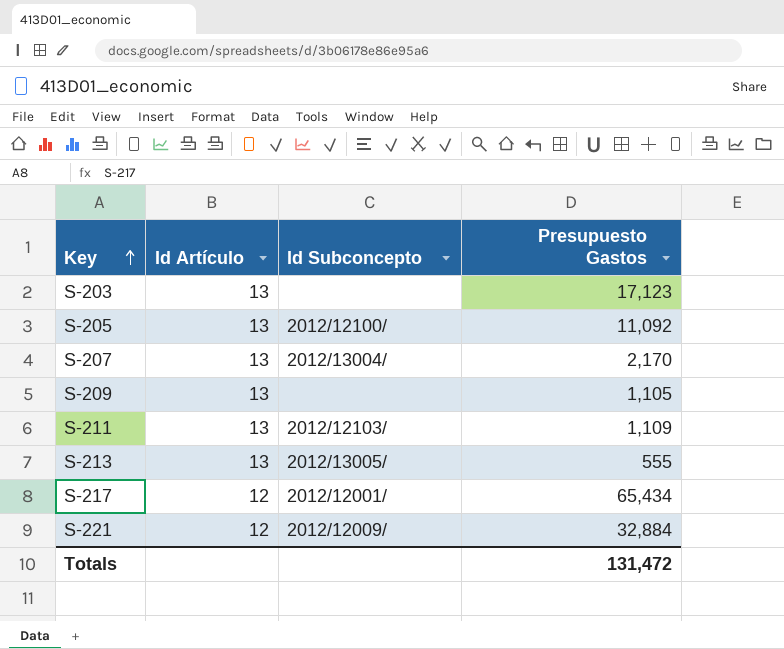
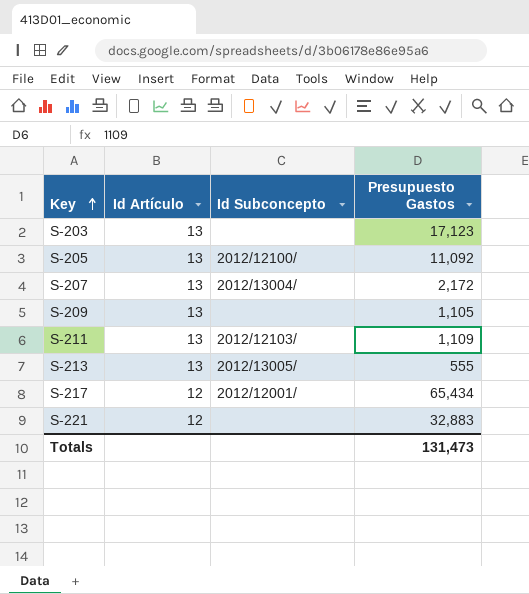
S-207 | Presupuesto Gastos: 2,170 -> 2,172
S-221 | Id Subconcepto: 2012/12009/ -> none
S-221 | Presupuesto Gastos: 32,884 -> 32,883
Totals | Presupuesto Gastos: 131,472 -> 131,473

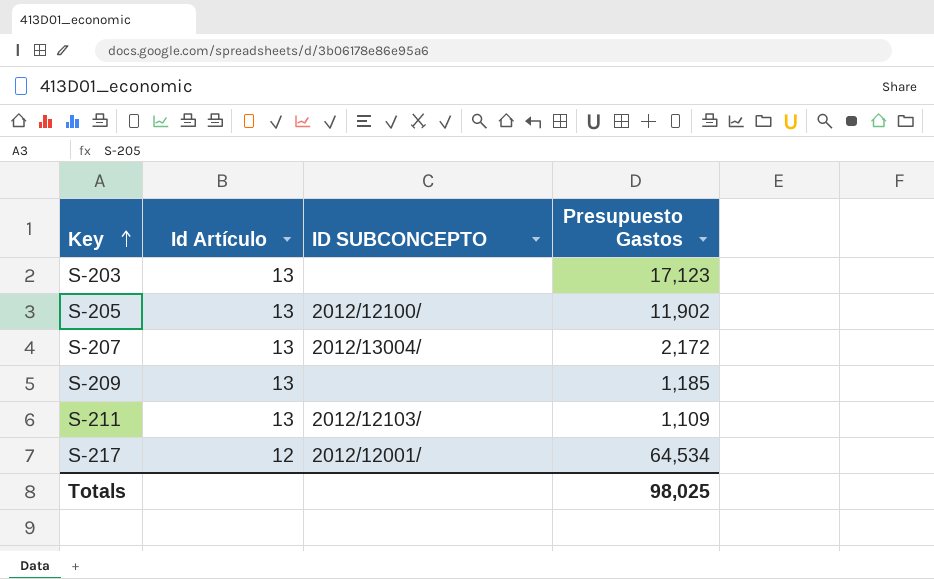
column name: Id Subconcepto -> ID SUBCONCEPTO
row S-213: 13 | 2012/13005/ | 555 -> none
row S-221: 12 | none | 32,883 -> none
S-205 | Presupuesto Gastos: 11,092 -> 11,902
S-209 | Presupuesto Gastos: 1,105 -> 1,185
S-217 | Presupuesto Gastos: 65,434 -> 64,534
Totals | Presupuesto Gastos: 131,473 -> 98,025

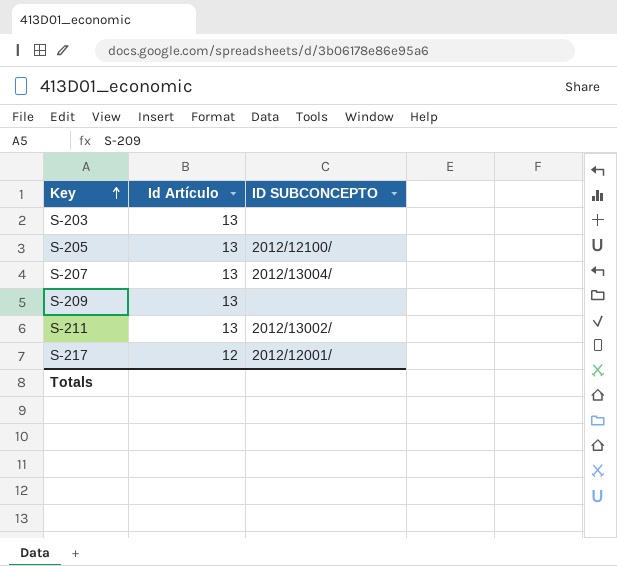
column Presupuesto Gastos | position: 4 -> none
S-211 | ID SUBCONCEPTO: 2012/12103/ -> 2012/13002/

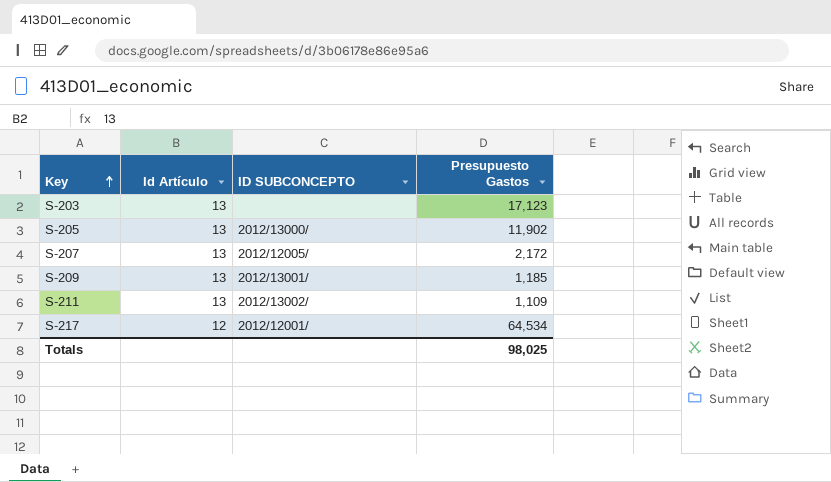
column Presupuesto Gastos | position: none -> 4
S-205 | ID SUBCONCEPTO: 2012/12100/ -> 2012/13000/
S-207 | ID SUBCONCEPTO: 2012/13004/ -> 2012/12005/
S-209 | ID SUBCONCEPTO: none -> 2012/13001/

